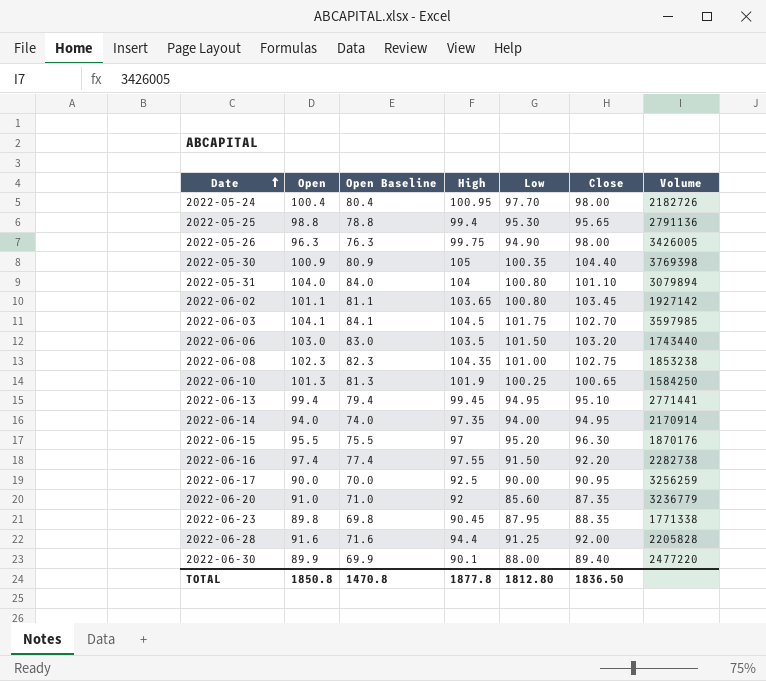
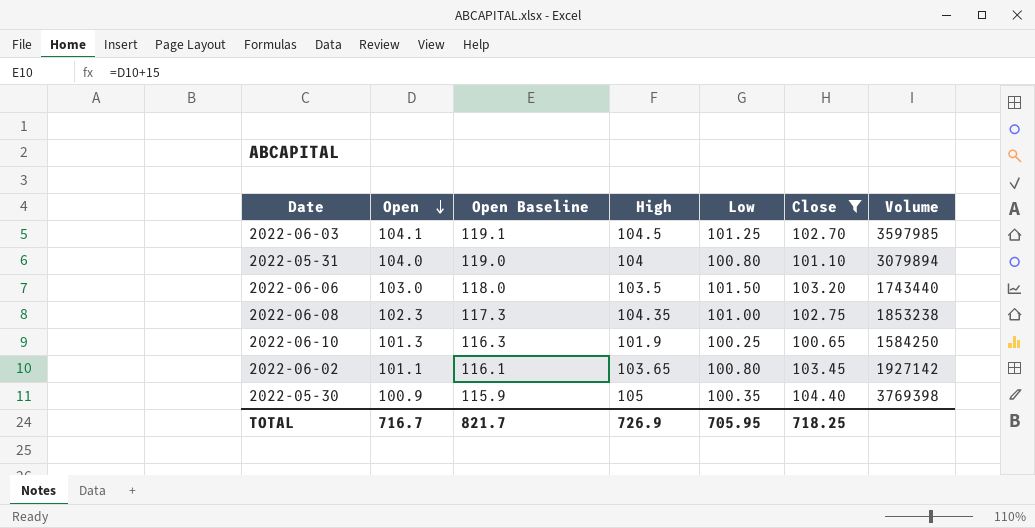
filter: none -> Close >= 100.65
row order: Date ascending -> Open descending
column Open Baseline | formula: [Open] - 20 -> [Open] + 15
2022-06-03 | Low: 101.75 -> 101.25
TOTAL | Open: 1850.8 -> 716.7
TOTAL | Open Baseline: 1470.8 -> 821.7
TOTAL | High: 1877.8 -> 726.9
TOTAL | Low: 1812.80 -> 705.95
TOTAL | Close: 1836.50 -> 718.25

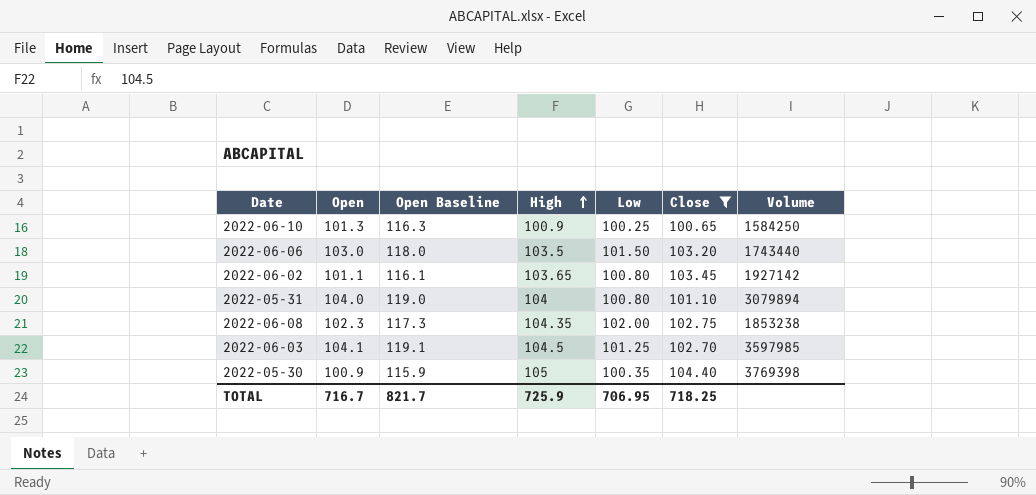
row order: Open descending -> High ascending
2022-06-10 | High: 101.9 -> 100.9
2022-06-08 | Low: 101.00 -> 102.00
TOTAL | High: 726.9 -> 725.9
TOTAL | Low: 705.95 -> 706.95

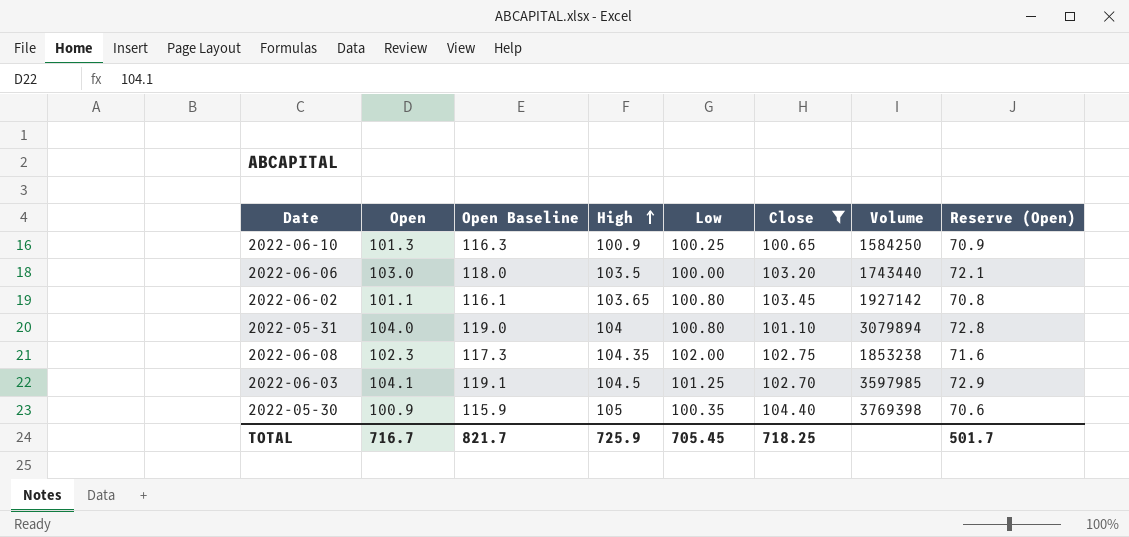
column Reserve (Open) | formula: none -> [Open] * 0.7
2022-06-06 | Low: 101.50 -> 100.00
TOTAL | Low: 706.95 -> 705.45

